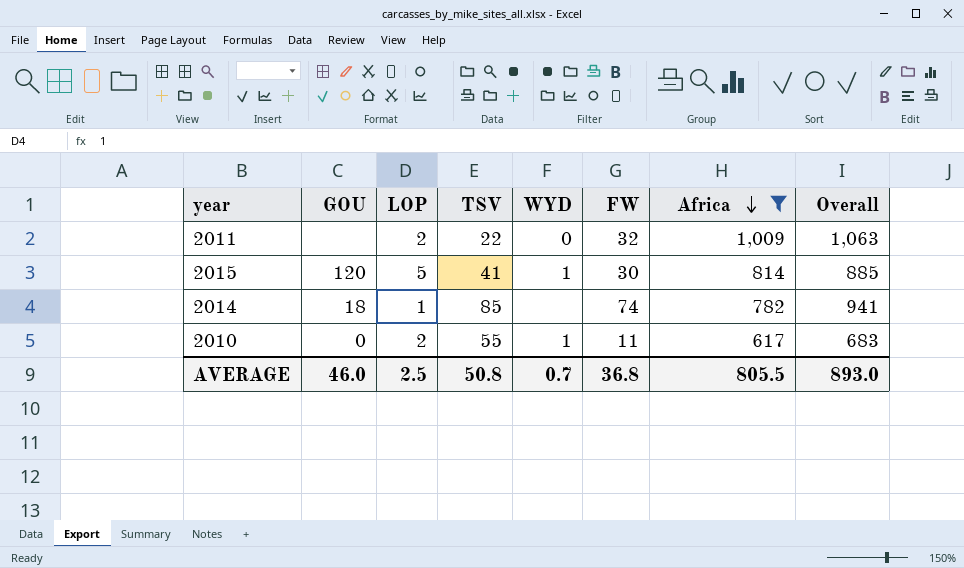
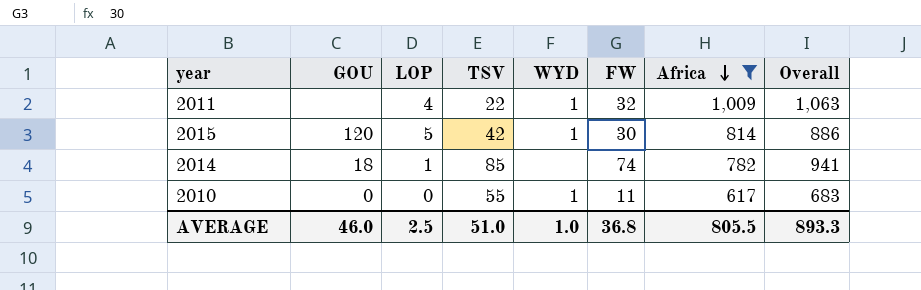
2011 | LOP: 2 -> 4
2011 | WYD: 0 -> 1
2015 | TSV: 41 -> 42
2015 | Overall: 885 -> 886
2010 | LOP: 2 -> 0
AVERAGE | TSV: 50.8 -> 51.0
AVERAGE | WYD: 0.7 -> 1.0
AVERAGE | Overall: 893.0 -> 893.3

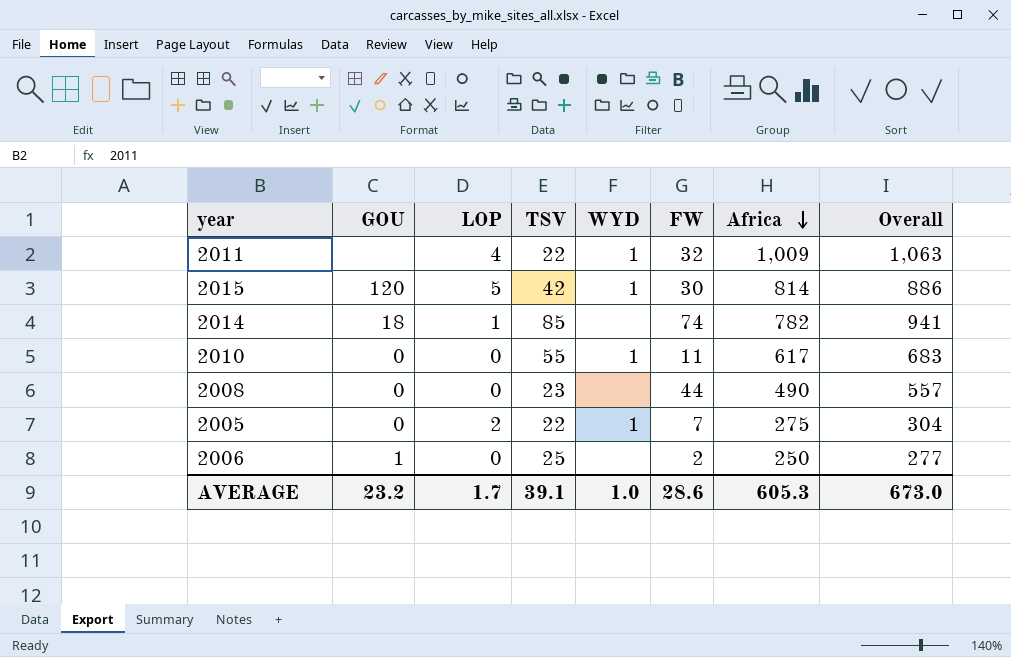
filter: Africa >= 617 -> none
AVERAGE | GOU: 46.0 -> 23.2
AVERAGE | LOP: 2.5 -> 1.7
AVERAGE | TSV: 51.0 -> 39.1
AVERAGE | FW: 36.8 -> 28.6
AVERAGE | Africa: 805.5 -> 605.3
AVERAGE | Overall: 893.3 -> 673.0

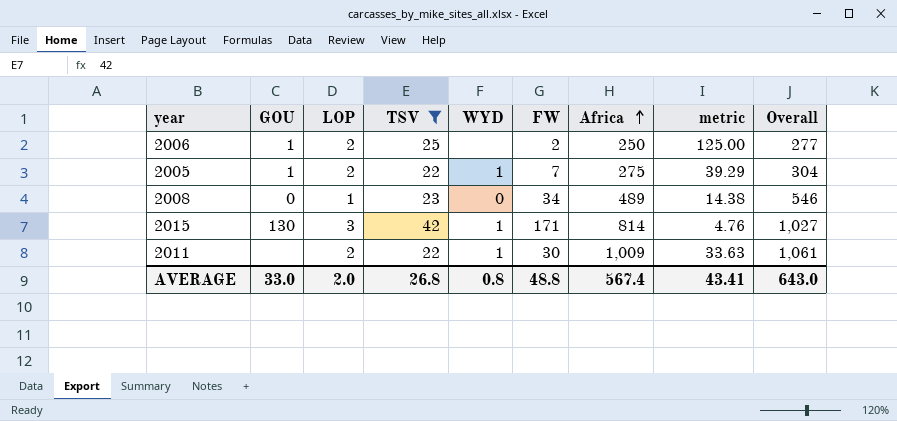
filter: none -> TSV <= 42
row order: Africa descending -> Africa ascending
column metric | formula: none -> [Africa] / [FW]
2006 | LOP: 0 -> 2
2005 | GOU: 0 -> 1
2008 | LOP: 0 -> 1
2008 | WYD: none -> 0
2008 | FW: 44 -> 34
2008 | Africa: 490 -> 489
2008 | Overall: 557 -> 546
2015 | GOU: 120 -> 130
2015 | LOP: 5 -> 3
2015 | FW: 30 -> 171
2015 | Overall: 886 -> 1,027
2011 | LOP: 4 -> 2
2011 | FW: 32 -> 30
2011 | Overall: 1,063 -> 1,061
AVERAGE | GOU: 23.2 -> 33.0
AVERAGE | LOP: 1.7 -> 2.0
AVERAGE | TSV: 39.1 -> 26.8
AVERAGE | WYD: 1.0 -> 0.8
AVERAGE | FW: 28.6 -> 48.8
AVERAGE | Africa: 605.3 -> 567.4
AVERAGE | Overall: 673.0 -> 643.0

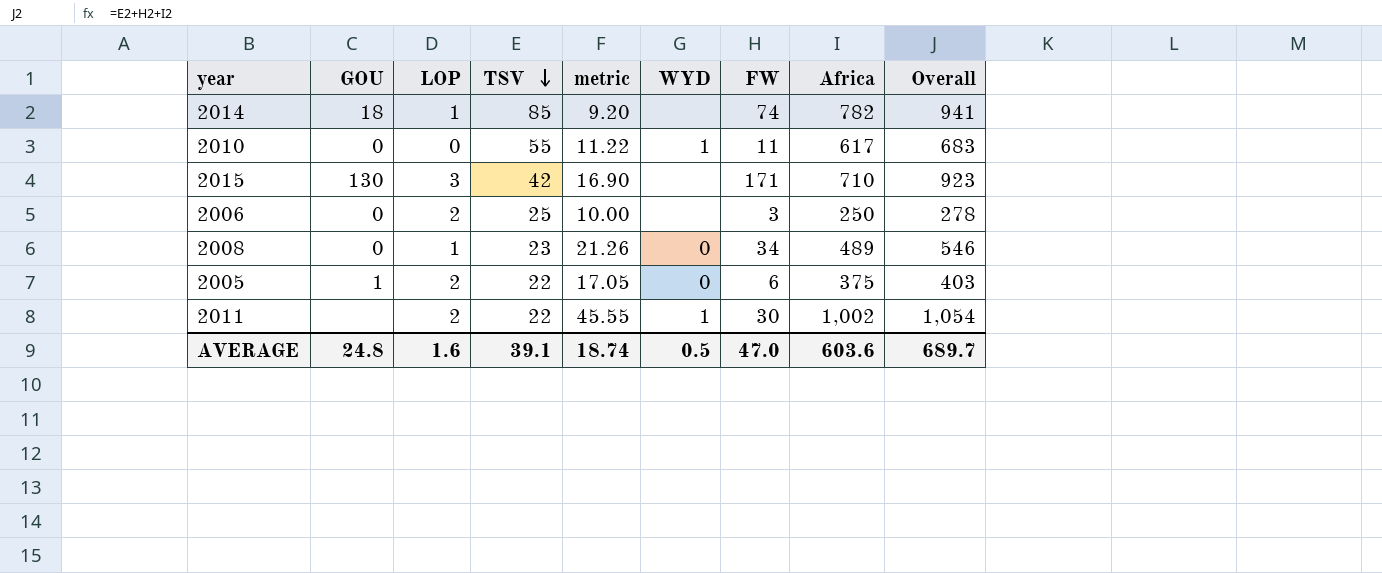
filter: TSV <= 42 -> none
row order: Africa ascending -> TSV descending
column metric | formula: [Africa] / [FW] -> [Africa] / [TSV]
column metric | position: 8 -> 5
2015 | WYD: 1 -> none
2015 | Africa: 814 -> 710
2015 | Overall: 1,027 -> 923
2006 | GOU: 1 -> 0
2006 | FW: 2 -> 3
2006 | Overall: 277 -> 278
2005 | WYD: 1 -> 0
2005 | FW: 7 -> 6
2005 | Africa: 275 -> 375
2005 | Overall: 304 -> 403
2011 | Africa: 1,009 -> 1,002
2011 | Overall: 1,061 -> 1,054
AVERAGE | GOU: 33.0 -> 24.8
AVERAGE | LOP: 2.0 -> 1.6
AVERAGE | TSV: 26.8 -> 39.1
AVERAGE | metric: 43.41 -> 18.74
AVERAGE | WYD: 0.8 -> 0.5
AVERAGE | FW: 48.8 -> 47.0
AVERAGE | Africa: 567.4 -> 603.6
AVERAGE | Overall: 643.0 -> 689.7

